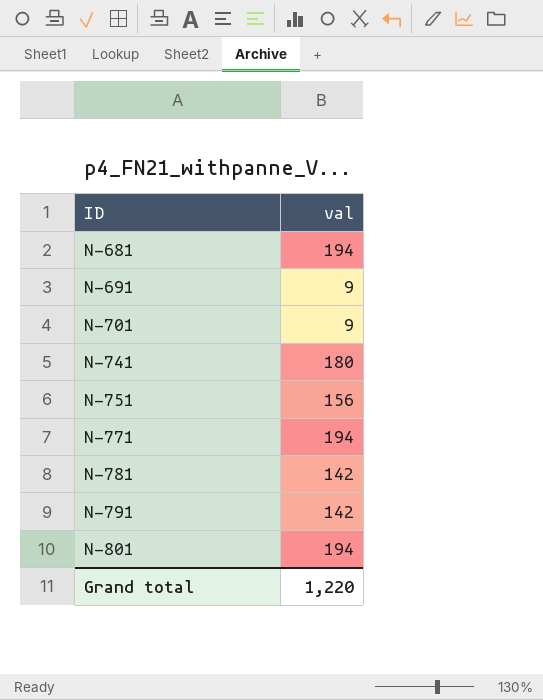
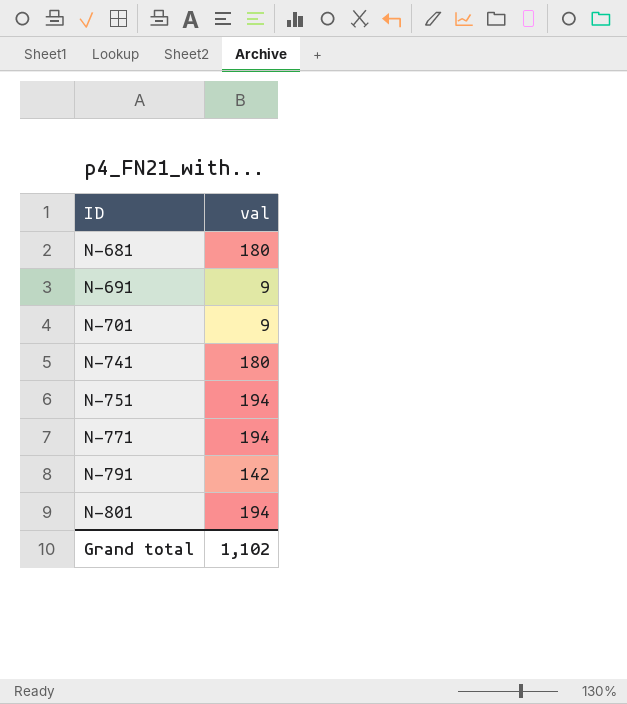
row N-781: 142 -> none
N-681 | val: 194 -> 180
N-751 | val: 156 -> 194
Grand total | val: 1,220 -> 1,102

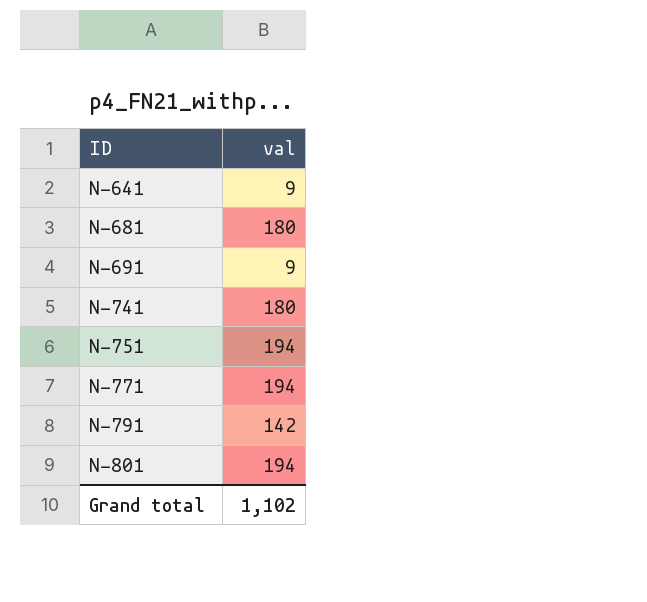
row N-701: 9 -> none
row N-641: none -> 9

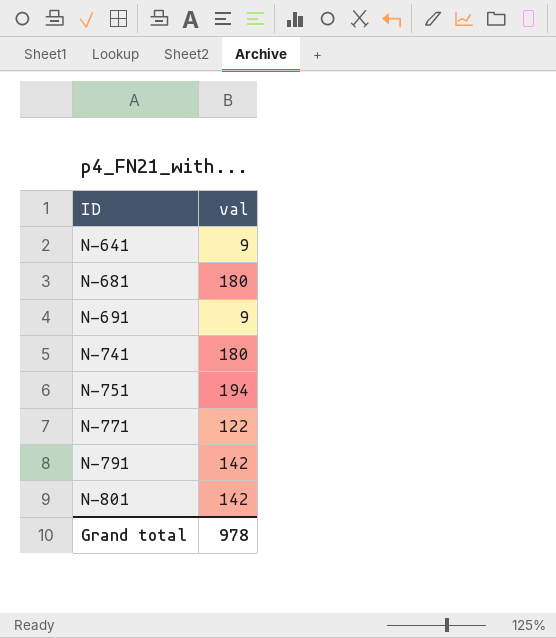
N-771 | val: 194 -> 122
N-801 | val: 194 -> 142
Grand total | val: 1,102 -> 978

